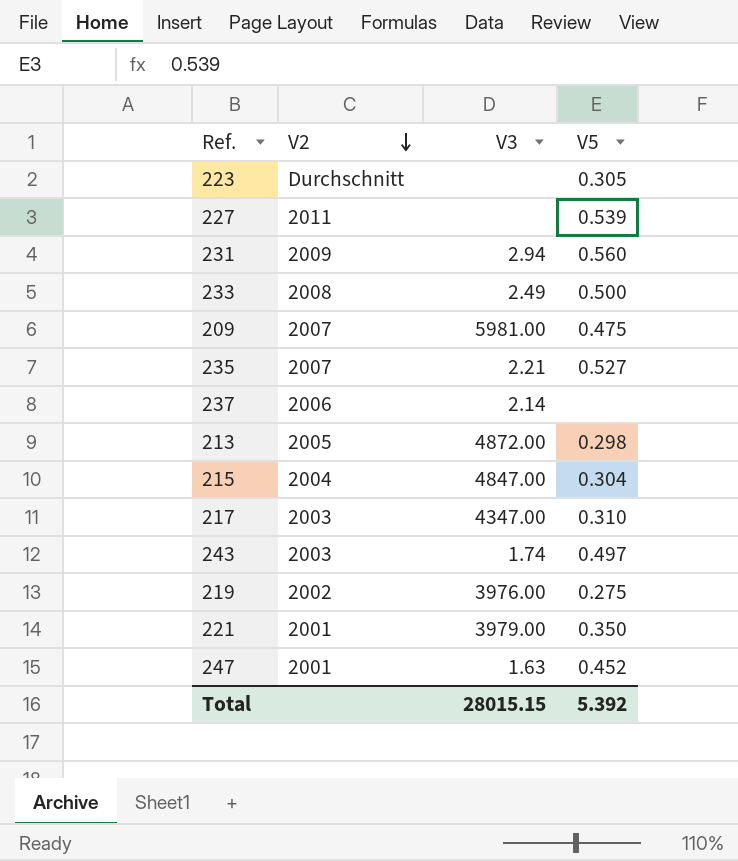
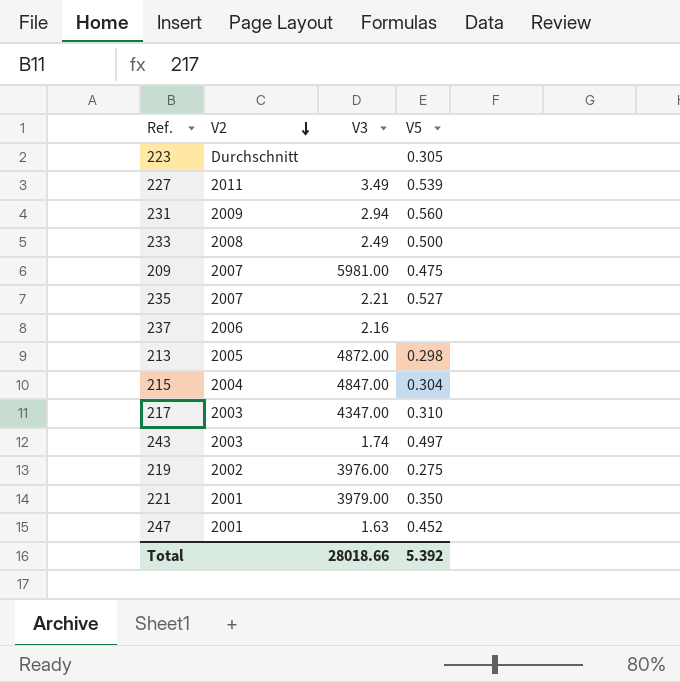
227 | V3: none -> 3.49
237 | V3: 2.14 -> 2.16
Total | V3: 28015.15 -> 28018.66

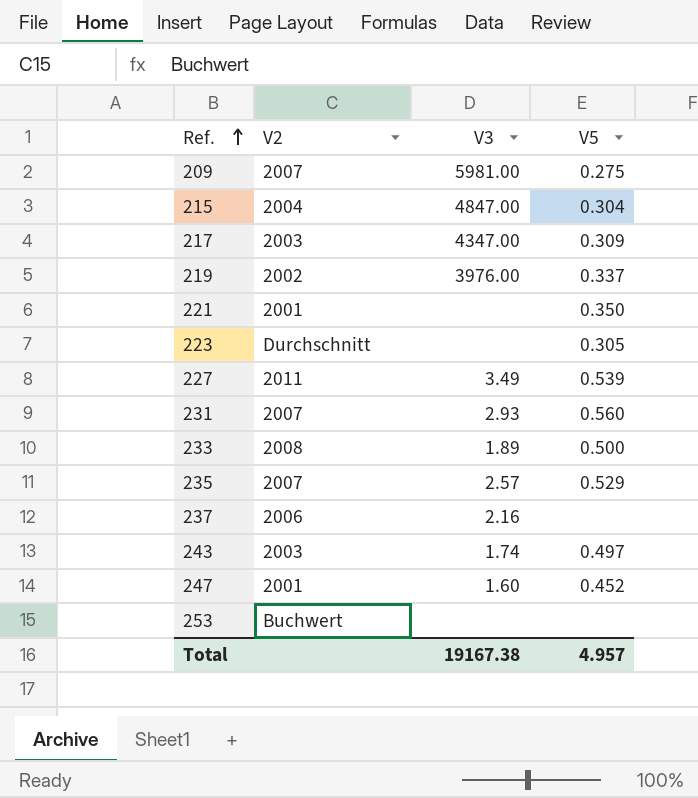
row order: V2 descending -> Ref. ascending
row 213: 2005 | 4872.00 | 0.298 -> none
209 | V5: 0.475 -> 0.275
217 | V5: 0.310 -> 0.309
219 | V5: 0.275 -> 0.337
221 | V3: 3979.00 -> none
231 | V2: 2009 -> 2007
231 | V3: 2.94 -> 2.93
233 | V3: 2.49 -> 1.89
235 | V3: 2.21 -> 2.57
235 | V5: 0.527 -> 0.529
247 | V3: 1.63 -> 1.60
row 253: none -> Buchwert | none | none
Total | V3: 28018.66 -> 19167.38
Total | V5: 5.392 -> 4.957

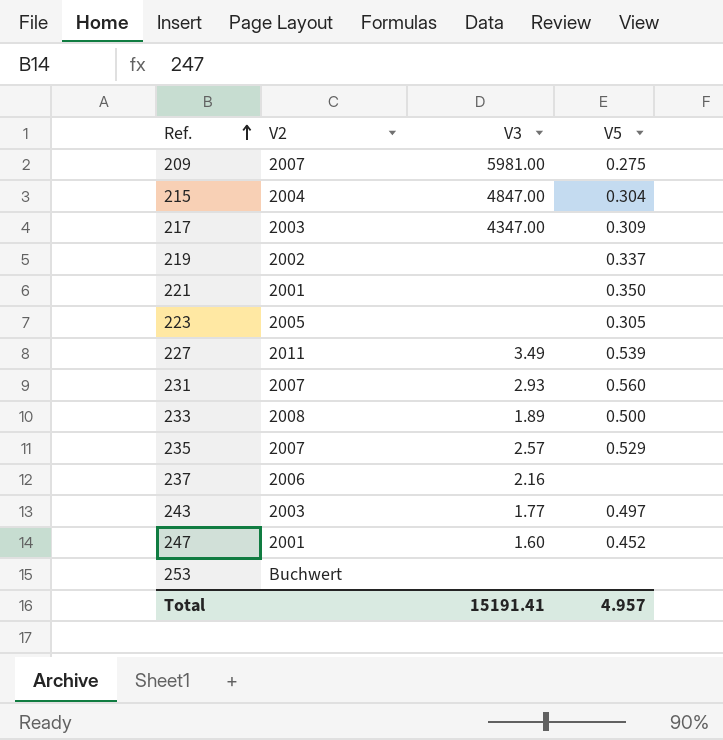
219 | V3: 3976.00 -> none
223 | V2: Durchschnitt -> 2005
243 | V3: 1.74 -> 1.77
Total | V3: 19167.38 -> 15191.41

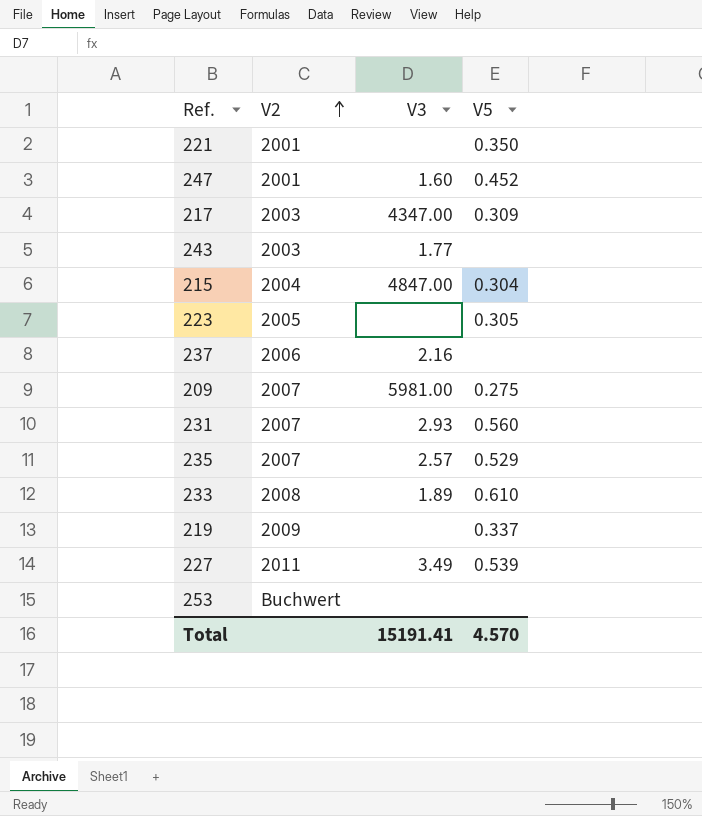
row order: Ref. ascending -> V2 ascending
243 | V5: 0.497 -> none
233 | V5: 0.500 -> 0.610
219 | V2: 2002 -> 2009
Total | V5: 4.957 -> 4.570

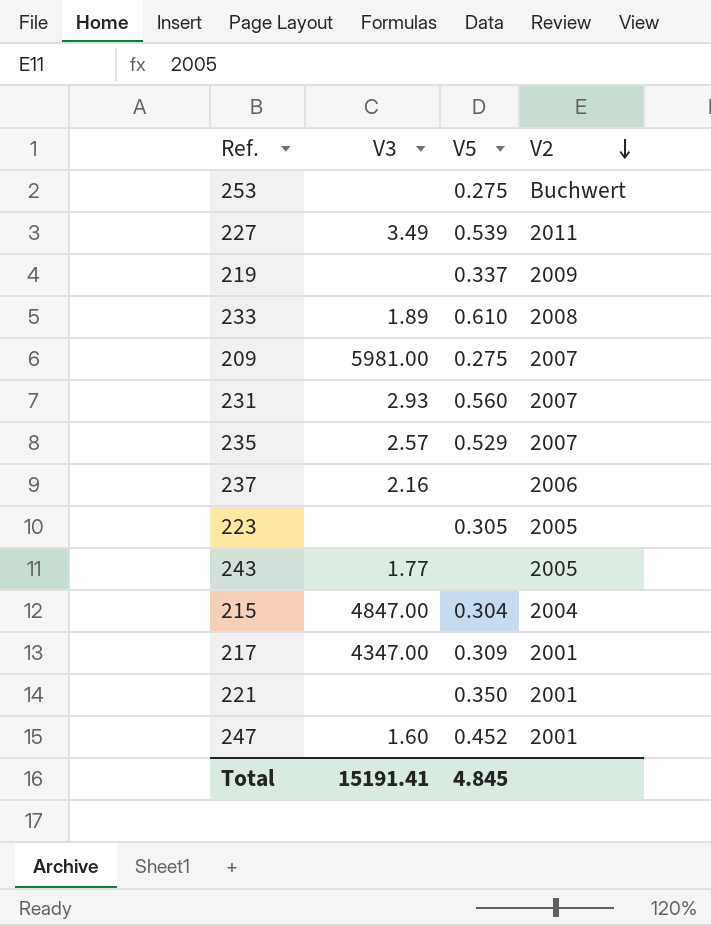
row order: V2 ascending -> V2 descending
column V2 | position: 2 -> 4
253 | V5: none -> 0.275
243 | V2: 2003 -> 2005
217 | V2: 2003 -> 2001
Total | V5: 4.570 -> 4.845

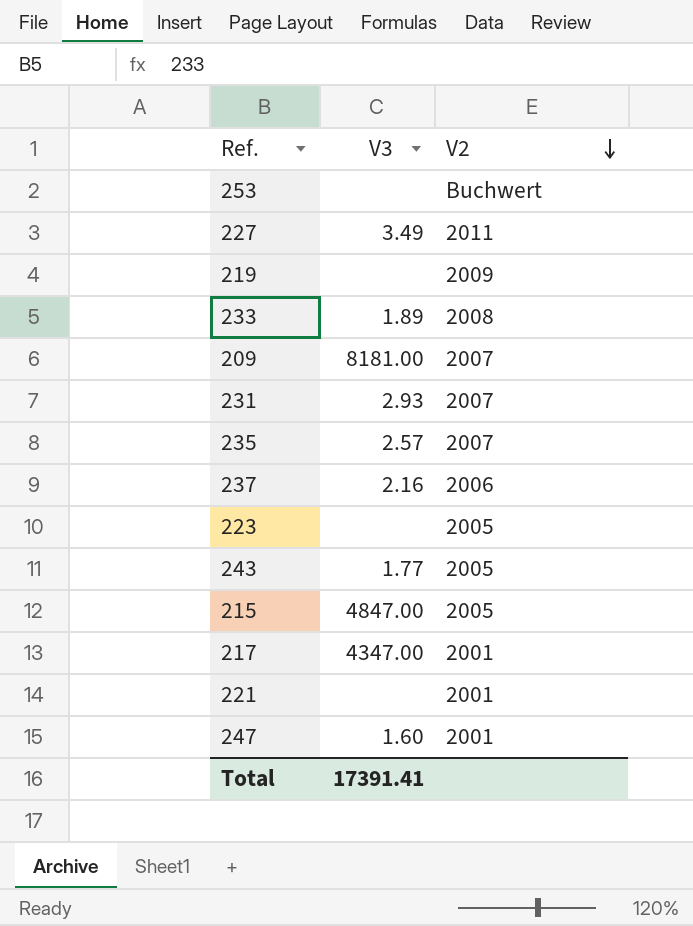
column V5 | position: 3 -> none
209 | V3: 5981.00 -> 8181.00
215 | V2: 2004 -> 2005
Total | V3: 15191.41 -> 17391.41

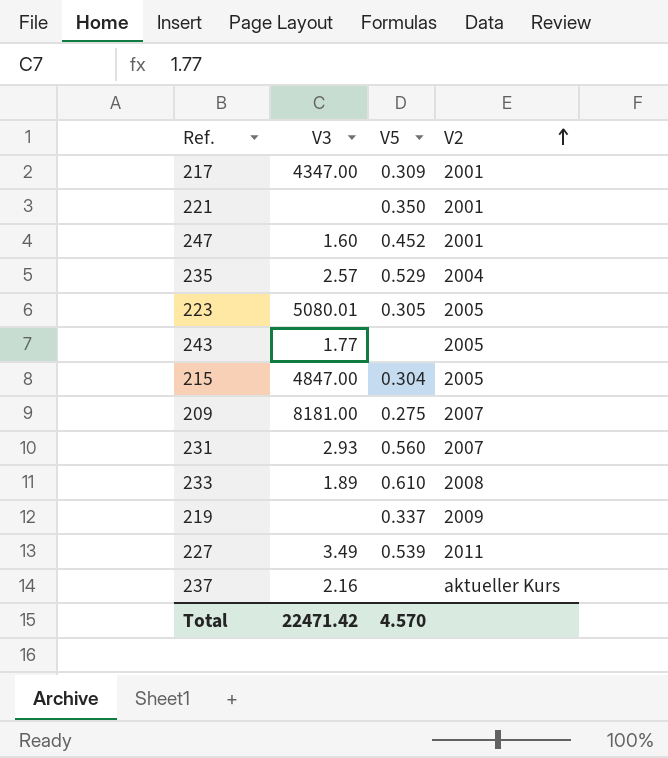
row order: V2 descending -> V2 ascending
column V5 | position: none -> 3
row 253: none | Buchwert -> none
235 | V2: 2007 -> 2004
223 | V3: none -> 5080.01
237 | V2: 2006 -> aktueller Kurs
Total | V3: 17391.41 -> 22471.42

